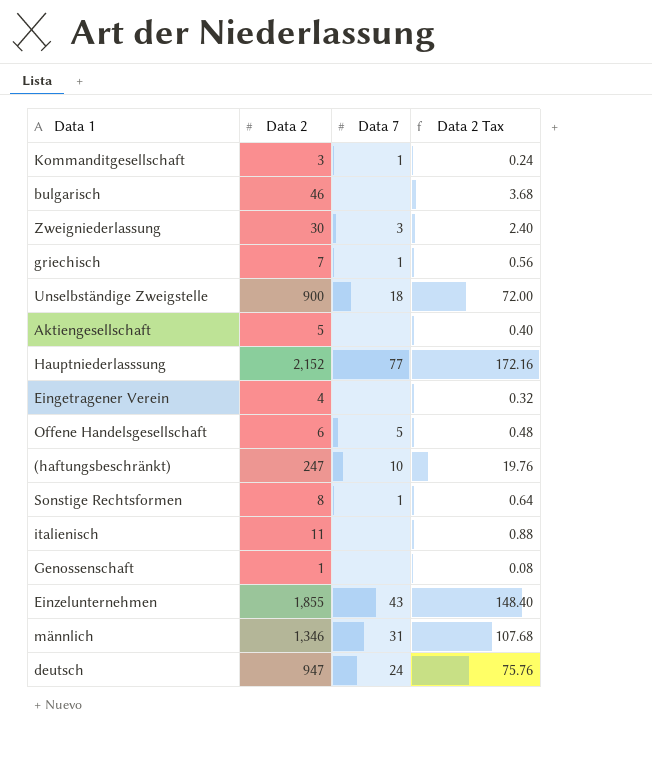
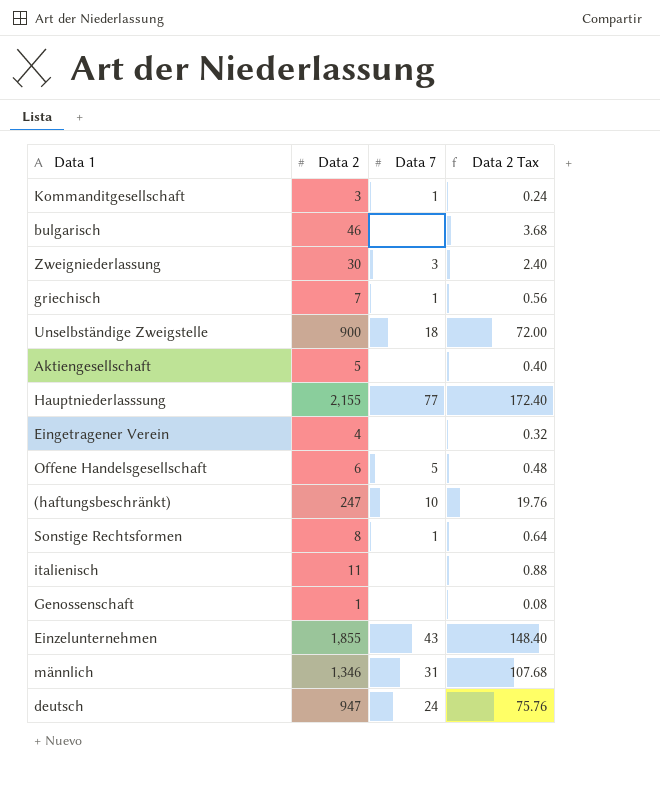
Hauptniederlasssung | Data 2: 2,152 -> 2,155
Hauptniederlasssung | Data 2 Tax: 172.16 -> 172.40

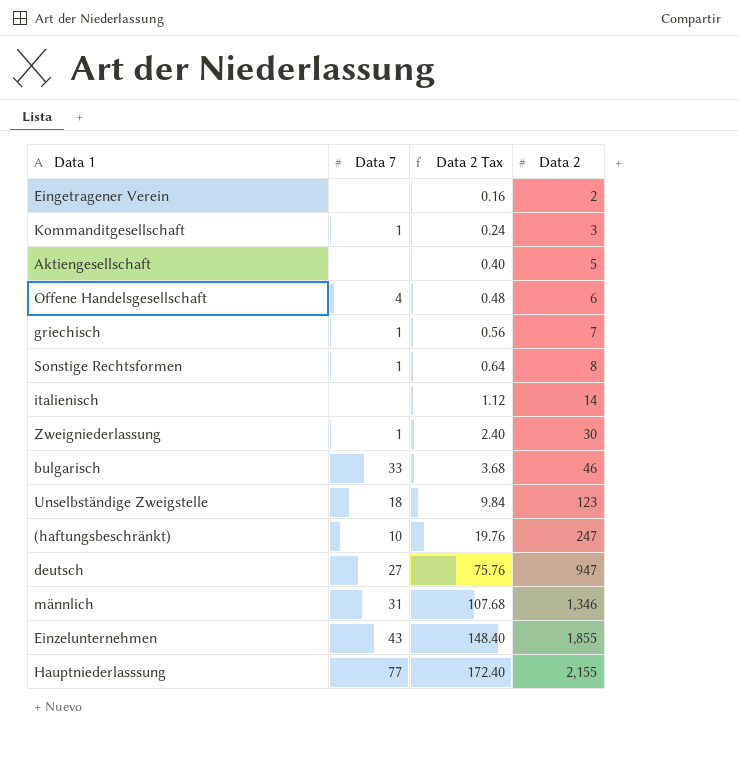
row order: none -> Data 2 Tax ascending
column Data 2 | position: 2 -> 4
row Genossenschaft: 1 | none | 0.08 -> none
Eingetragener Verein | Data 2 Tax: 0.32 -> 0.16
Eingetragener Verein | Data 2: 4 -> 2
Offene Handelsgesellschaft | Data 7: 5 -> 4
italienisch | Data 2 Tax: 0.88 -> 1.12
italienisch | Data 2: 11 -> 14
Zweigniederlassung | Data 7: 3 -> 1
bulgarisch | Data 7: none -> 33
Unselbständige Zweigstelle | Data 2 Tax: 72.00 -> 9.84
Unselbständige Zweigstelle | Data 2: 900 -> 123
deutsch | Data 7: 24 -> 27

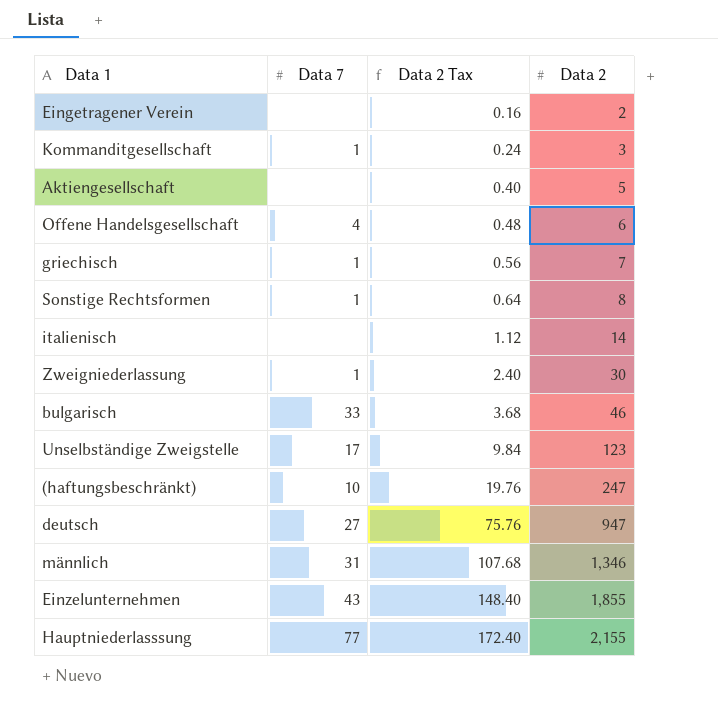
Unselbständige Zweigstelle | Data 7: 18 -> 17

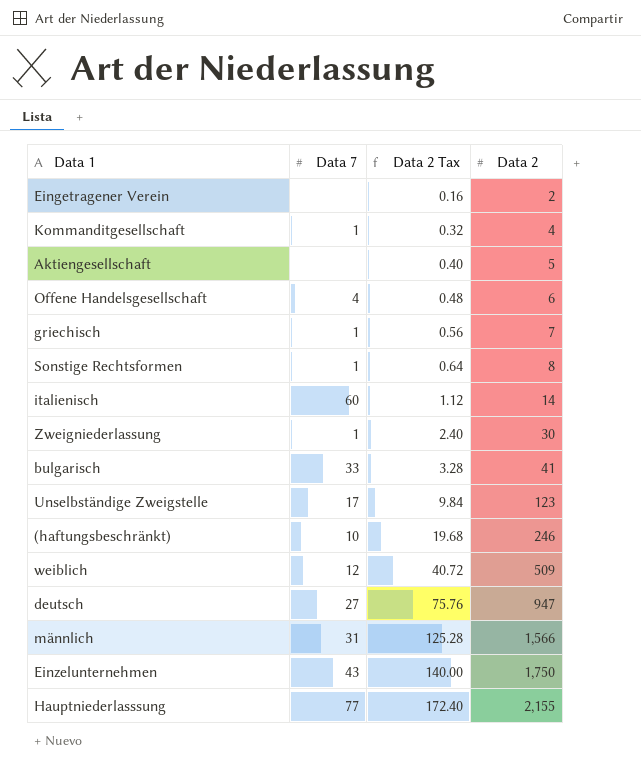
Kommanditgesellschaft | Data 2 Tax: 0.24 -> 0.32
Kommanditgesellschaft | Data 2: 3 -> 4
italienisch | Data 7: none -> 60
bulgarisch | Data 2 Tax: 3.68 -> 3.28
bulgarisch | Data 2: 46 -> 41
(haftungsbeschränkt) | Data 2 Tax: 19.76 -> 19.68
(haftungsbeschränkt) | Data 2: 247 -> 246
row weiblich: none -> 12 | 40.72 | 509
männlich | Data 2 Tax: 107.68 -> 125.28
männlich | Data 2: 1,346 -> 1,566
Einzelunternehmen | Data 2 Tax: 148.40 -> 140.00
Einzelunternehmen | Data 2: 1,855 -> 1,750

